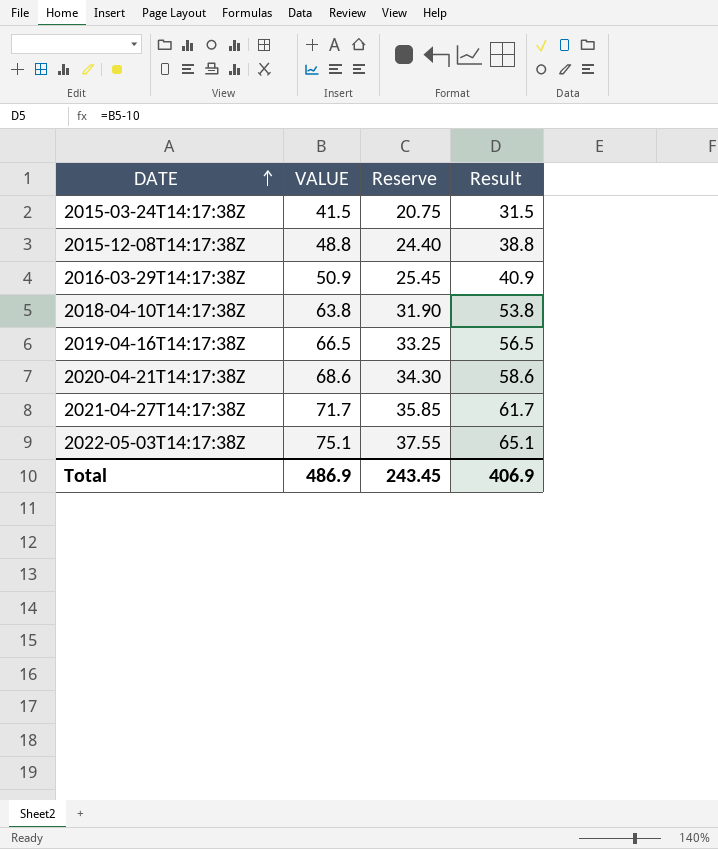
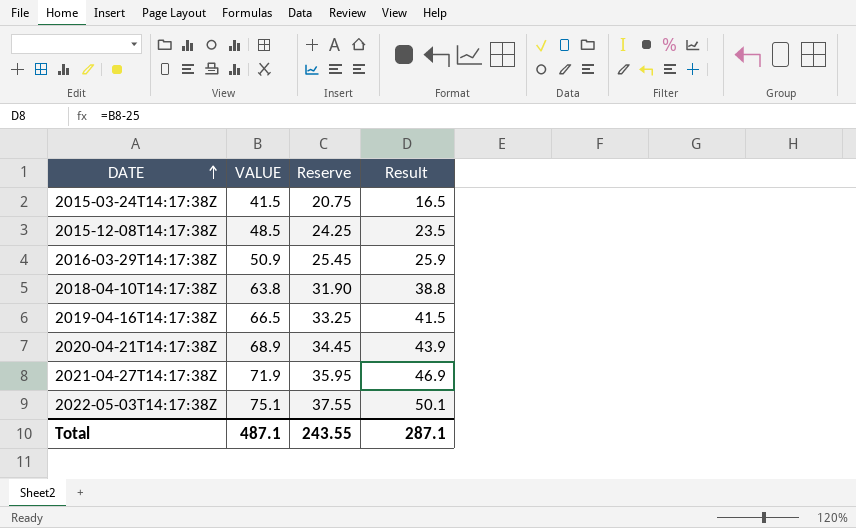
column Result | formula: [VALUE] - 10 -> [VALUE] - 25
2015-12-08T14:17:38Z | VALUE: 48.8 -> 48.5
2015-12-08T14:17:38Z | Reserve: 24.40 -> 24.25
2020-04-21T14:17:38Z | VALUE: 68.6 -> 68.9
2020-04-21T14:17:38Z | Reserve: 34.30 -> 34.45
2021-04-27T14:17:38Z | VALUE: 71.7 -> 71.9
2021-04-27T14:17:38Z | Reserve: 35.85 -> 35.95
Total | VALUE: 486.9 -> 487.1
Total | Reserve: 243.45 -> 243.55
Total | Result: 406.9 -> 287.1

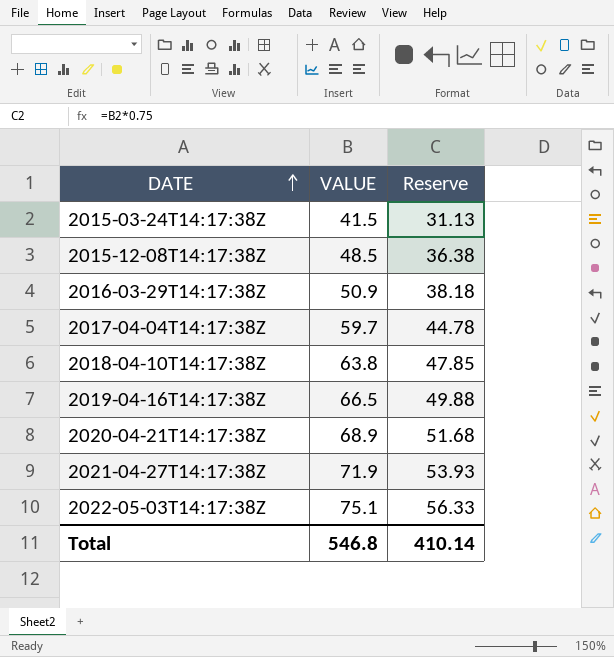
column Result | formula: [VALUE] - 25 -> none
column Reserve | formula: [VALUE] * 0.5 -> [VALUE] * 0.75
row 2017-04-04T14:17:38Z: none -> 59.7 | 44.78
Total | VALUE: 487.1 -> 546.8
Total | Reserve: 243.55 -> 410.14

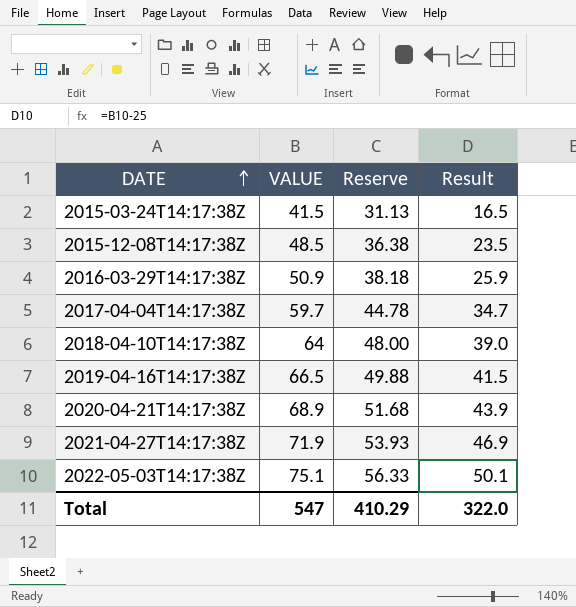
column Result | formula: none -> [VALUE] - 25
2018-04-10T14:17:38Z | VALUE: 63.8 -> 64
2018-04-10T14:17:38Z | Reserve: 47.85 -> 48.00
Total | VALUE: 546.8 -> 547
Total | Reserve: 410.14 -> 410.29

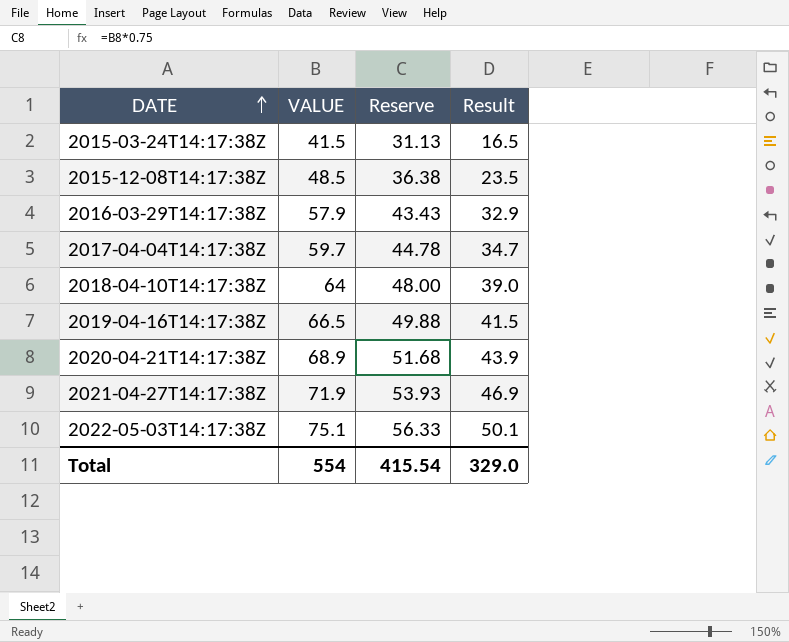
2016-03-29T14:17:38Z | VALUE: 50.9 -> 57.9
2016-03-29T14:17:38Z | Reserve: 38.18 -> 43.43
2016-03-29T14:17:38Z | Result: 25.9 -> 32.9
Total | VALUE: 547 -> 554
Total | Reserve: 410.29 -> 415.54
Total | Result: 322.0 -> 329.0

